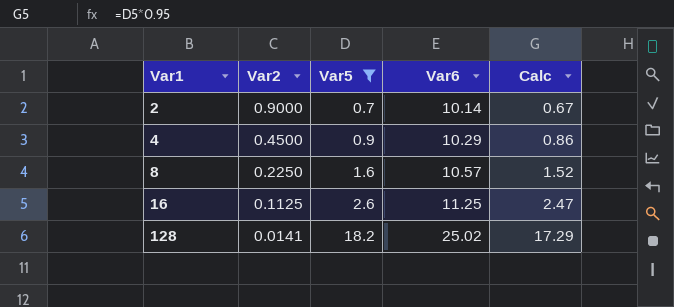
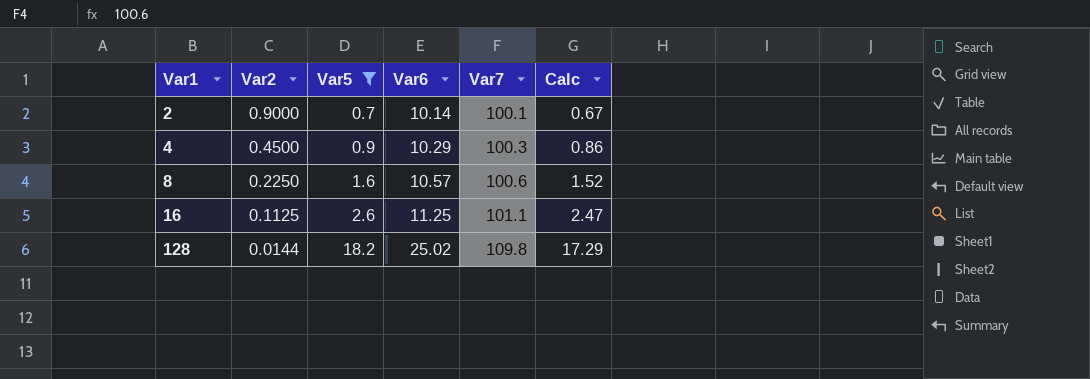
column Var7 | position: none -> 5
128 | Var2: 0.0141 -> 0.0144

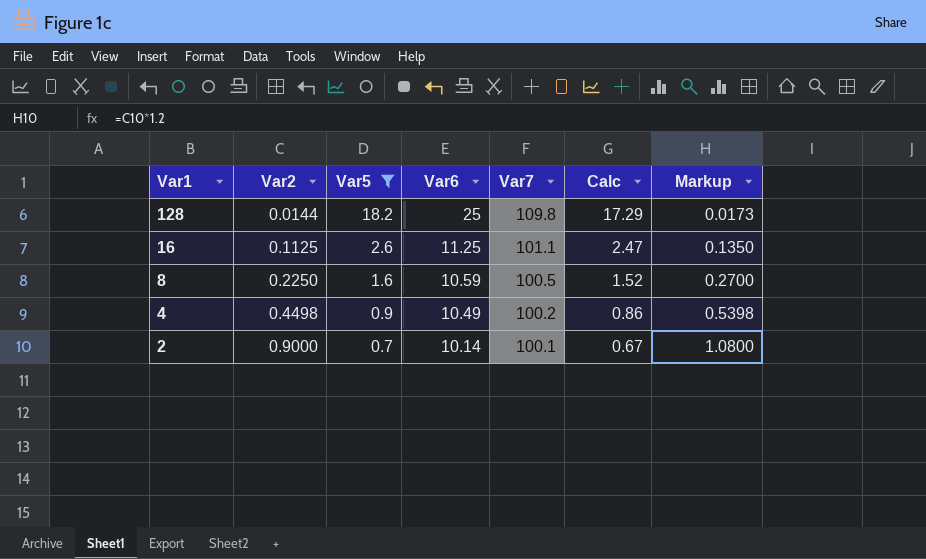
row order: Var1 ascending -> Var1 descending
column Markup | formula: none -> [Var2] * 1.2
128 | Var6: 25.02 -> 25
8 | Var6: 10.57 -> 10.59
8 | Var7: 100.6 -> 100.5
4 | Var2: 0.4500 -> 0.4498
4 | Var6: 10.29 -> 10.49
4 | Var7: 100.3 -> 100.2

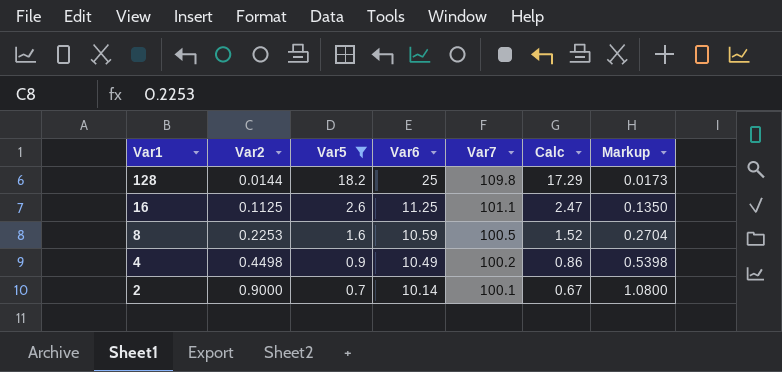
8 | Var2: 0.2250 -> 0.2253
8 | Markup: 0.2700 -> 0.2704

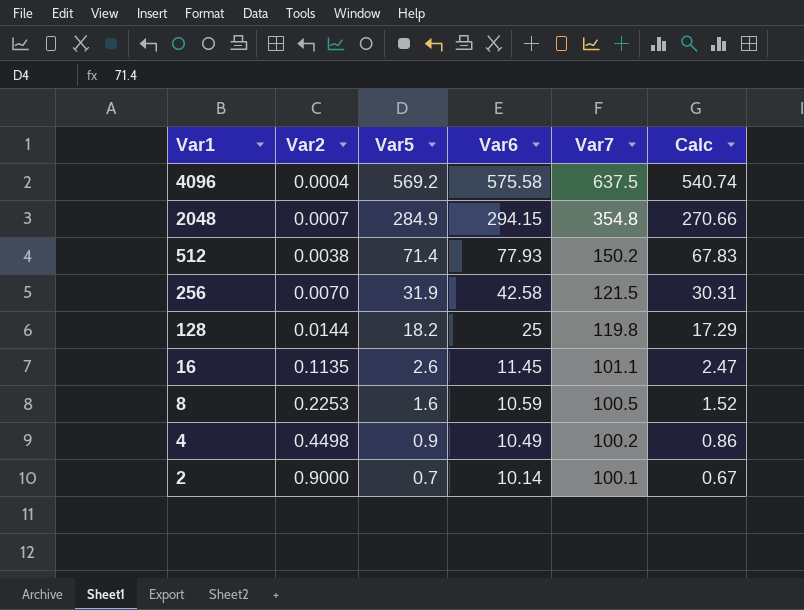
filter: Var5 <= 18.2 -> none
column Markup | formula: [Var2] * 1.2 -> none
128 | Var7: 109.8 -> 119.8
16 | Var2: 0.1125 -> 0.1135
16 | Var6: 11.25 -> 11.45

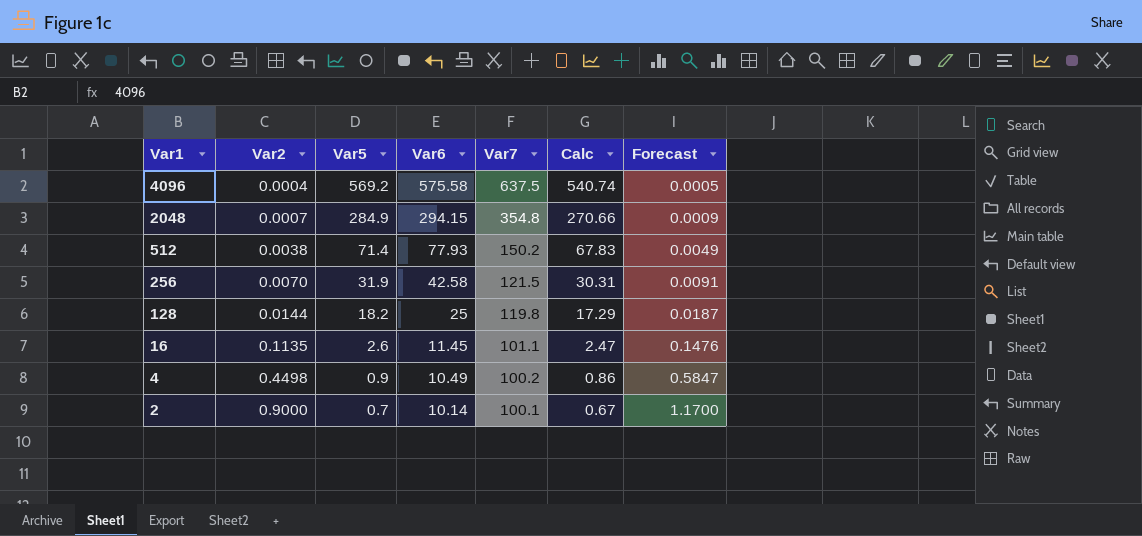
column Forecast | formula: none -> [Var2] * 1.3
row 8: 0.2253 | 1.6 | 10.59 | 100.5 | 1.52 -> none

